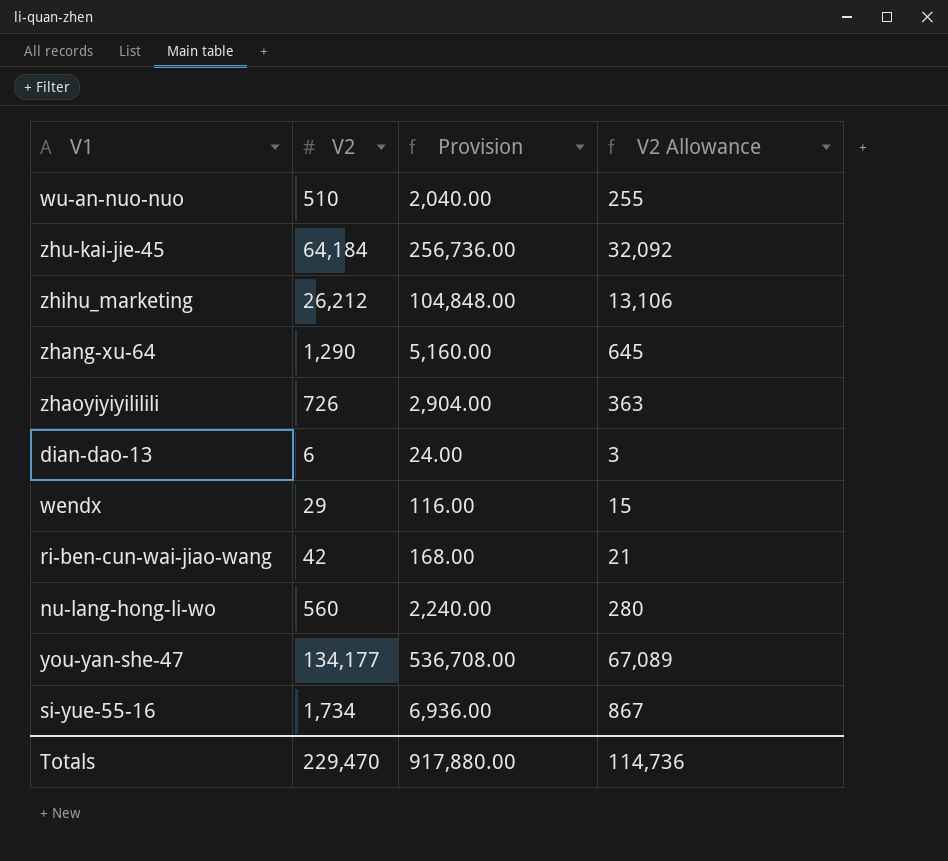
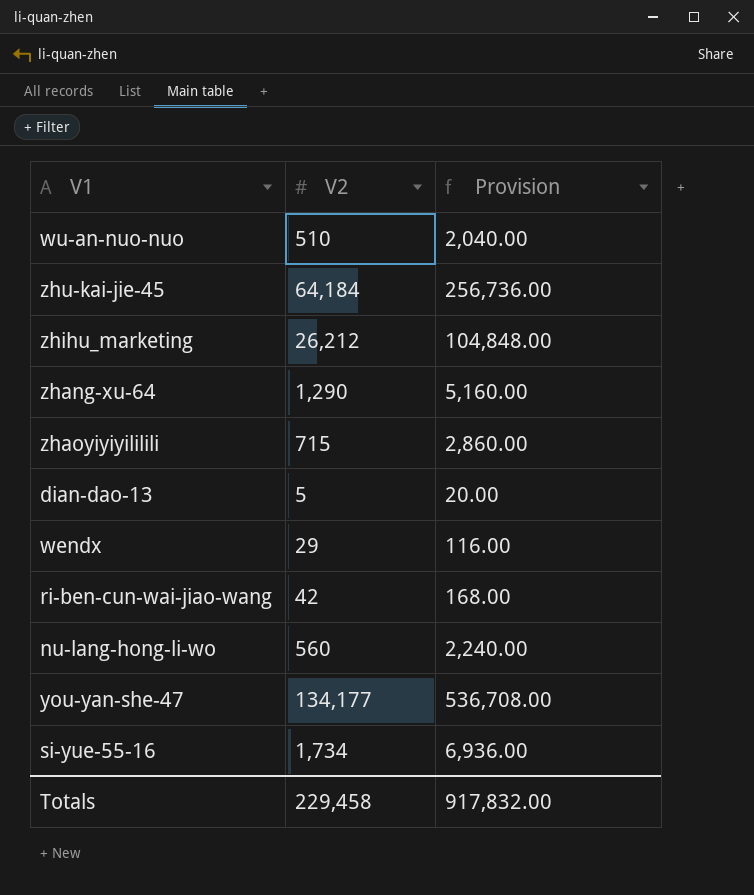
column V2 Allowance | formula: [V2] * 0.5 -> none
zhaoyiyiyililili | V2: 726 -> 715
zhaoyiyiyililili | Provision: 2,904.00 -> 2,860.00
dian-dao-13 | V2: 6 -> 5
dian-dao-13 | Provision: 24.00 -> 20.00
Totals | V2: 229,470 -> 229,458
Totals | Provision: 917,880.00 -> 917,832.00

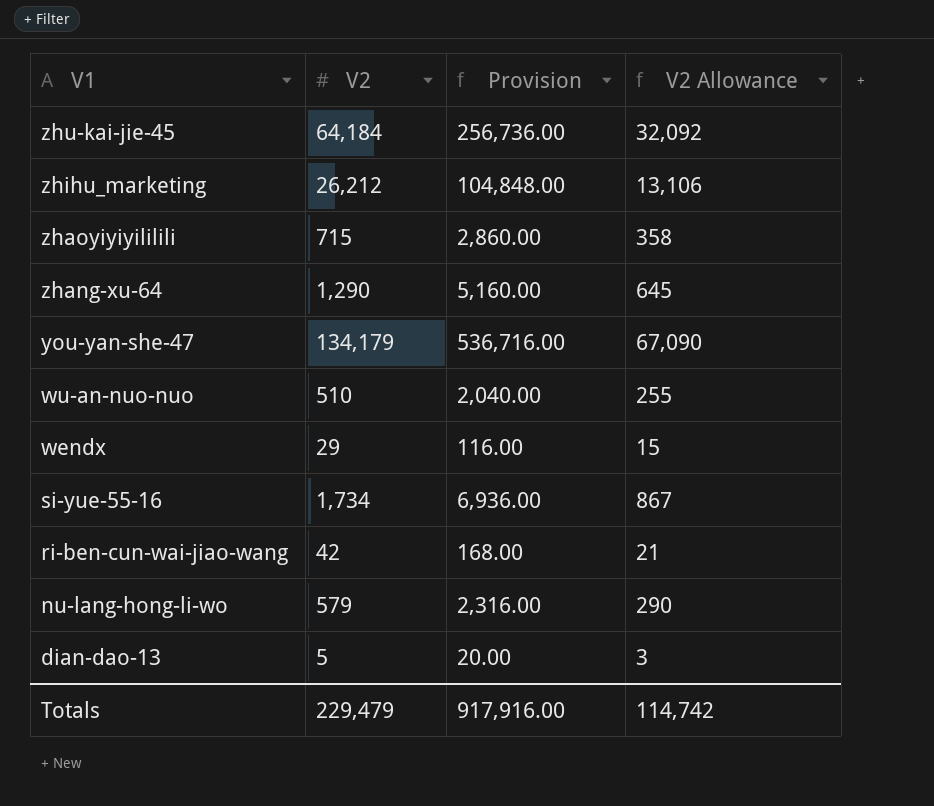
row order: none -> V1 descending
column V2 Allowance | formula: none -> [V2] * 0.5
you-yan-she-47 | V2: 134,177 -> 134,179
you-yan-she-47 | Provision: 536,708.00 -> 536,716.00
nu-lang-hong-li-wo | V2: 560 -> 579
nu-lang-hong-li-wo | Provision: 2,240.00 -> 2,316.00
Totals | V2: 229,458 -> 229,479
Totals | Provision: 917,832.00 -> 917,916.00

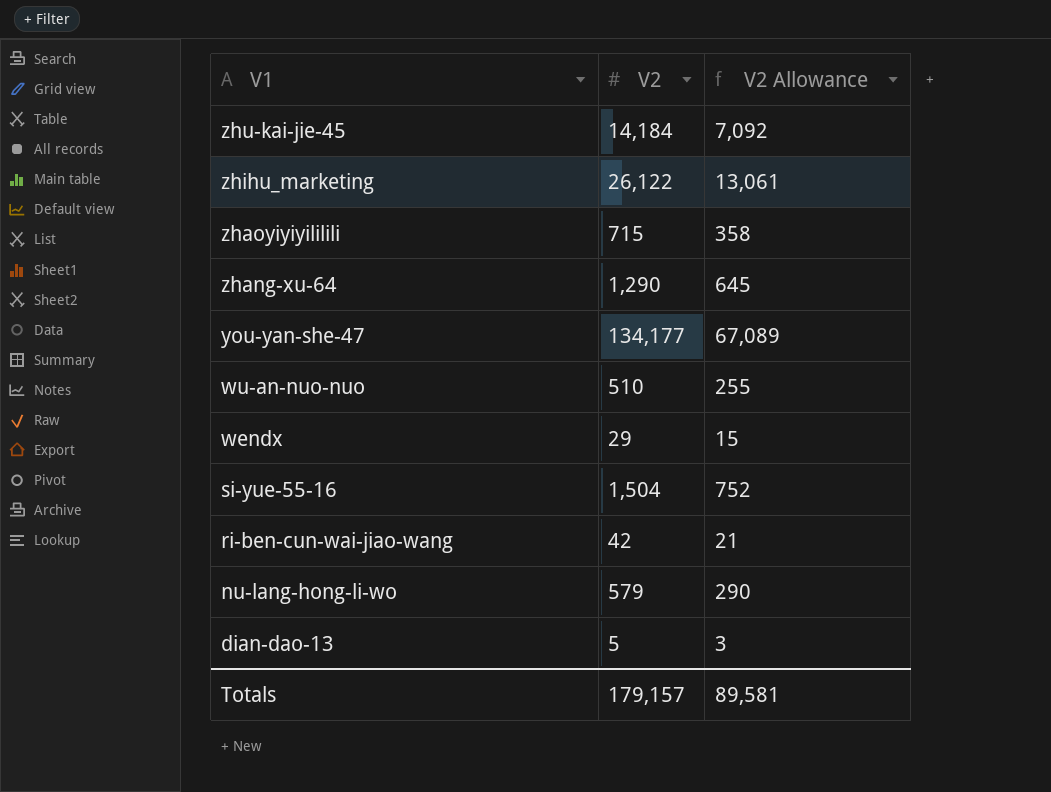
column Provision | formula: [V2] * 4 -> none
zhu-kai-jie-45 | V2: 64,184 -> 14,184
zhu-kai-jie-45 | V2 Allowance: 32,092 -> 7,092
zhihu_marketing | V2: 26,212 -> 26,122
zhihu_marketing | V2 Allowance: 13,106 -> 13,061
you-yan-she-47 | V2: 134,179 -> 134,177
you-yan-she-47 | V2 Allowance: 67,090 -> 67,089
si-yue-55-16 | V2: 1,734 -> 1,504
si-yue-55-16 | V2 Allowance: 867 -> 752
Totals | V2: 229,479 -> 179,157
Totals | V2 Allowance: 114,742 -> 89,581

